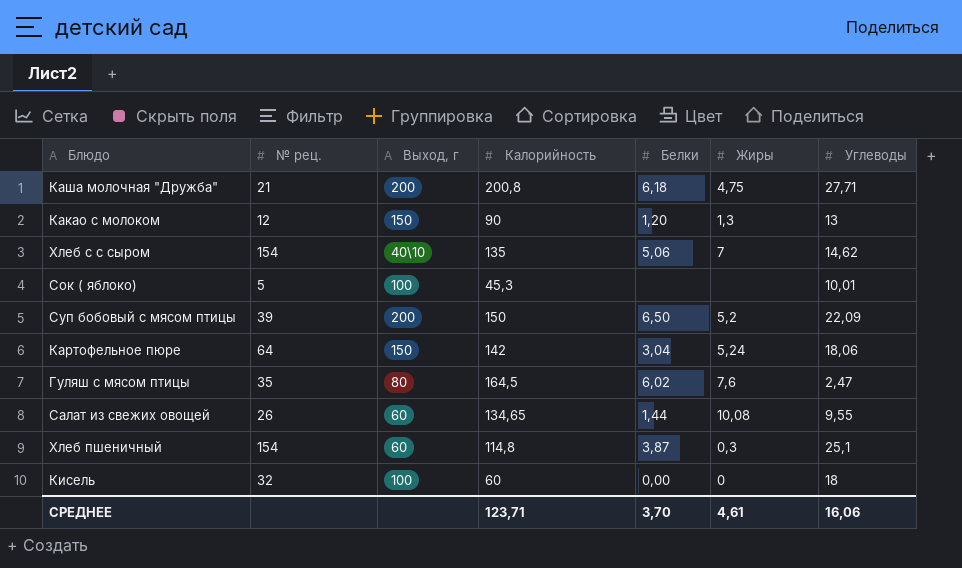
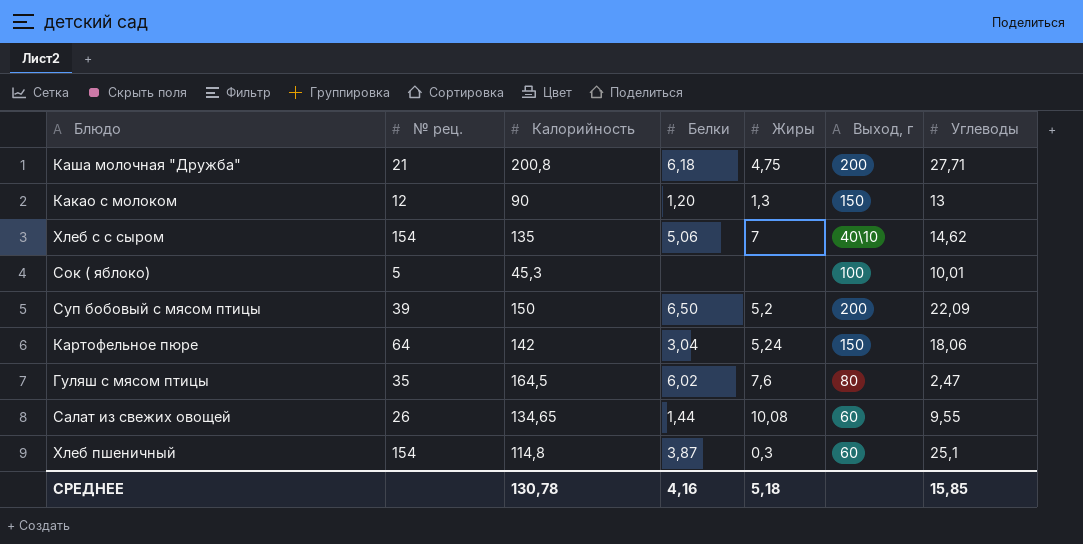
column Выход, г | position: 3 -> 6
row Кисель: 32 | 100 | 60 | 0,00 | 0 | 18 -> none
СРЕДНЕЕ | Калорийность: 123,71 -> 130,78
СРЕДНЕЕ | Белки: 3,70 -> 4,16
СРЕДНЕЕ | Жиры: 4,61 -> 5,18
СРЕДНЕЕ | Углеводы: 16,06 -> 15,85

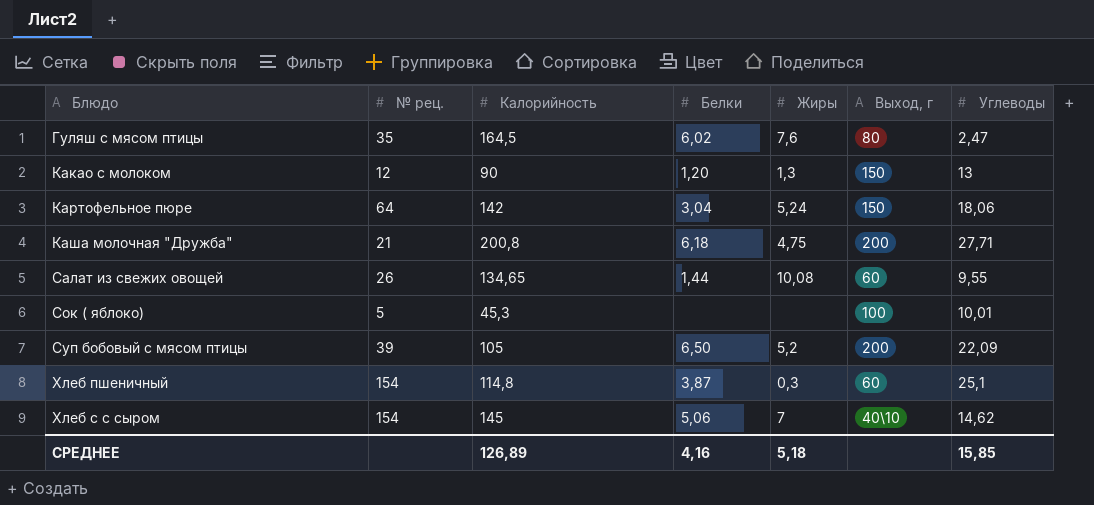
row order: none -> Блюдо ascending
Суп бобовый с мясом птицы | Калорийность: 150 -> 105
Хлеб с с сыром | Калорийность: 135 -> 145
СРЕДНЕЕ | Калорийность: 130,78 -> 126,89

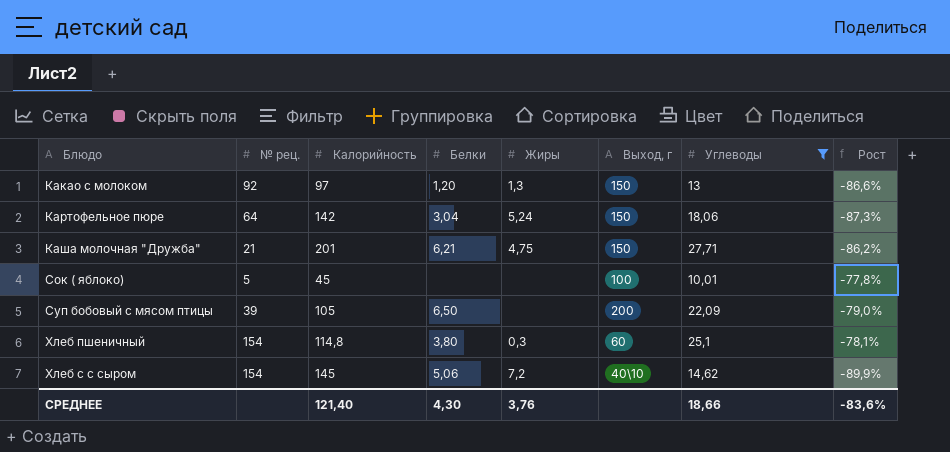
filter: none -> Углеводы >= 10,01
column Рост | formula: none -> ([Углеводы] - [Калорийность]) / [Калорийность]
Какао с молоком | № рец.: 12 -> 92
Какао с молоком | Калорийность: 90 -> 97
Каша молочная "Дружба" | Калорийность: 200,8 -> 201
Каша молочная "Дружба" | Белки: 6,18 -> 6,21
Каша молочная "Дружба" | Выход, г: 200 -> 150
Сок ( яблоко) | Калорийность: 45,3 -> 45
Суп бобовый с мясом птицы | Жиры: 5,2 -> none
Хлеб пшеничный | Белки: 3,87 -> 3,80
Хлеб с с сыром | Жиры: 7 -> 7,2
СРЕДНЕЕ | Калорийность: 126,89 -> 121,40
СРЕДНЕЕ | Белки: 4,16 -> 4,30
СРЕДНЕЕ | Жиры: 5,18 -> 3,76
СРЕДНЕЕ | Углеводы: 15,85 -> 18,66

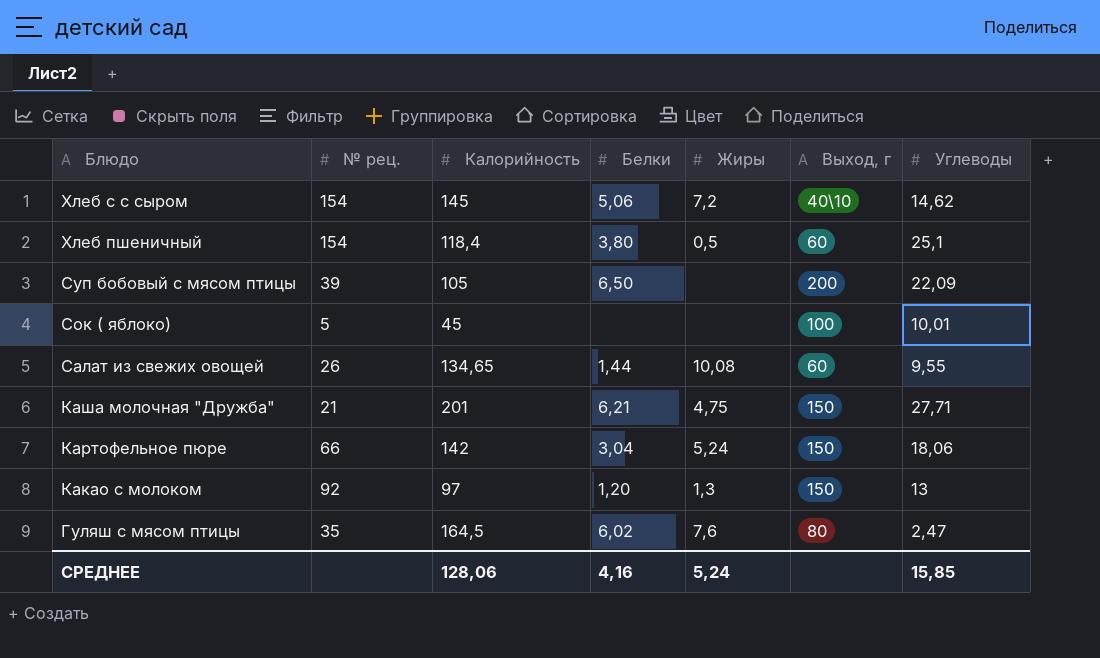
filter: Углеводы >= 10,01 -> none
row order: Блюдо ascending -> Блюдо descending
column Рост | formula: ([Углеводы] - [Калорийность]) / [Калорийность] -> none
Хлеб пшеничный | Калорийность: 114,8 -> 118,4
Хлеб пшеничный | Жиры: 0,3 -> 0,5
Картофельное пюре | № рец.: 64 -> 66
СРЕДНЕЕ | Калорийность: 121,40 -> 128,06
СРЕДНЕЕ | Белки: 4,30 -> 4,16
СРЕДНЕЕ | Жиры: 3,76 -> 5,24
СРЕДНЕЕ | Углеводы: 18,66 -> 15,85

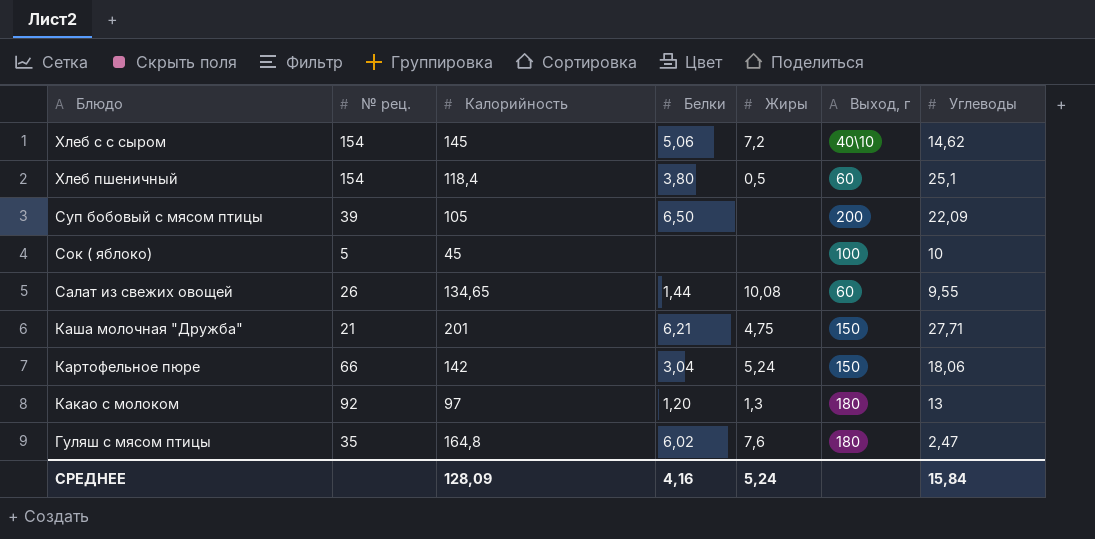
Сок ( яблоко) | Углеводы: 10,01 -> 10
Какао с молоком | Выход, г: 150 -> 180
Гуляш с мясом птицы | Калорийность: 164,5 -> 164,8
Гуляш с мясом птицы | Выход, г: 80 -> 180
СРЕДНЕЕ | Калорийность: 128,06 -> 128,09
СРЕДНЕЕ | Углеводы: 15,85 -> 15,84

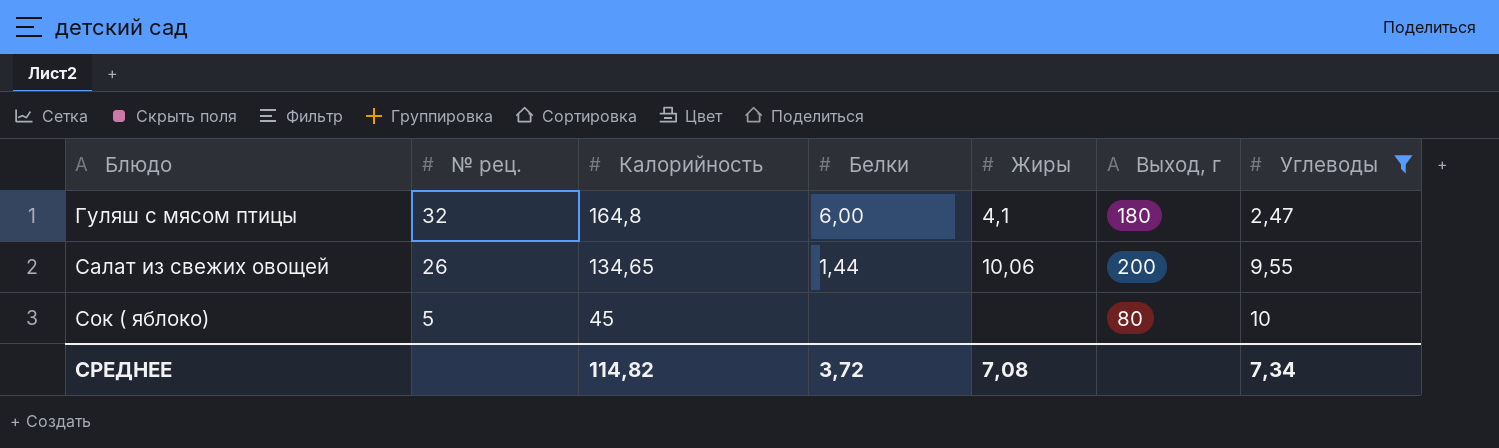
filter: none -> Углеводы <= 10
row order: Блюдо descending -> Блюдо ascending
Гуляш с мясом птицы | № рец.: 35 -> 32
Гуляш с мясом птицы | Белки: 6,02 -> 6,00
Гуляш с мясом птицы | Жиры: 7,6 -> 4,1
Салат из свежих овощей | Жиры: 10,08 -> 10,06
Салат из свежих овощей | Выход, г: 60 -> 200
Сок ( яблоко) | Выход, г: 100 -> 80
СРЕДНЕЕ | Калорийность: 128,09 -> 114,82
СРЕДНЕЕ | Белки: 4,16 -> 3,72
СРЕДНЕЕ | Жиры: 5,24 -> 7,08
СРЕДНЕЕ | Углеводы: 15,84 -> 7,34

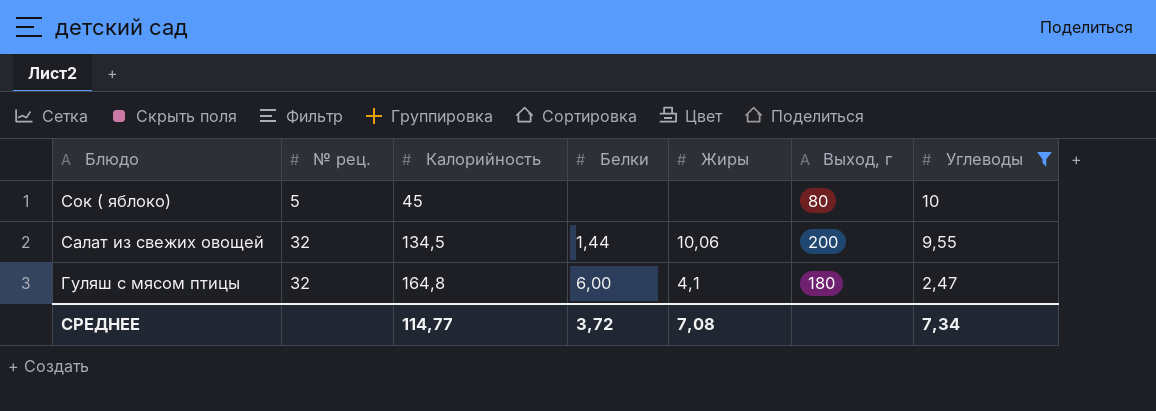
row order: Блюдо ascending -> Блюдо descending
Салат из свежих овощей | № рец.: 26 -> 32
Салат из свежих овощей | Калорийность: 134,65 -> 134,5
СРЕДНЕЕ | Калорийность: 114,82 -> 114,77

